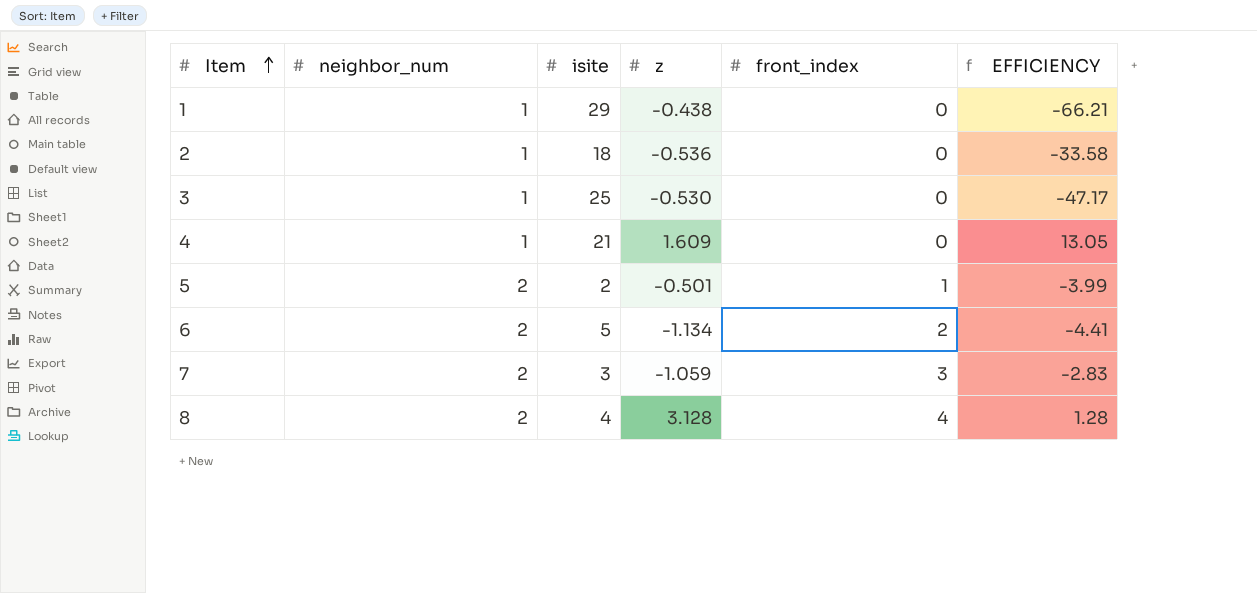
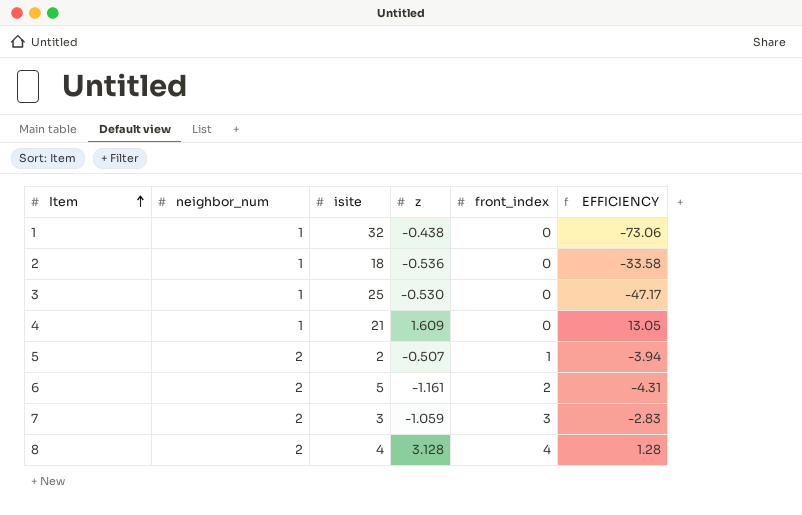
1 | isite: 29 -> 32
1 | EFFICIENCY: -66.21 -> -73.06
5 | z: -0.501 -> -0.507
5 | EFFICIENCY: -3.99 -> -3.94
6 | z: -1.134 -> -1.161
6 | EFFICIENCY: -4.41 -> -4.31

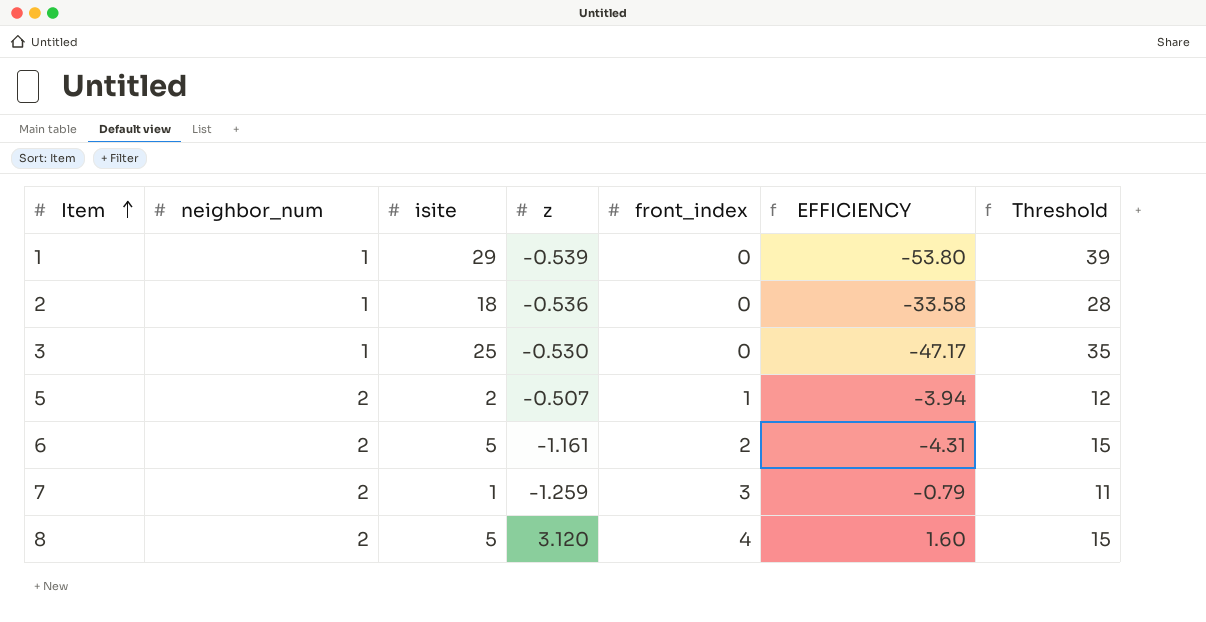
column Threshold | formula: none -> [isite] + 10
row 4: 1 | 21 | 1.609 | 0 | 13.05 -> none
1 | isite: 32 -> 29
1 | z: -0.438 -> -0.539
1 | EFFICIENCY: -73.06 -> -53.80
7 | isite: 3 -> 1
7 | z: -1.059 -> -1.259
7 | EFFICIENCY: -2.83 -> -0.79
8 | isite: 4 -> 5
8 | z: 3.128 -> 3.120
8 | EFFICIENCY: 1.28 -> 1.60

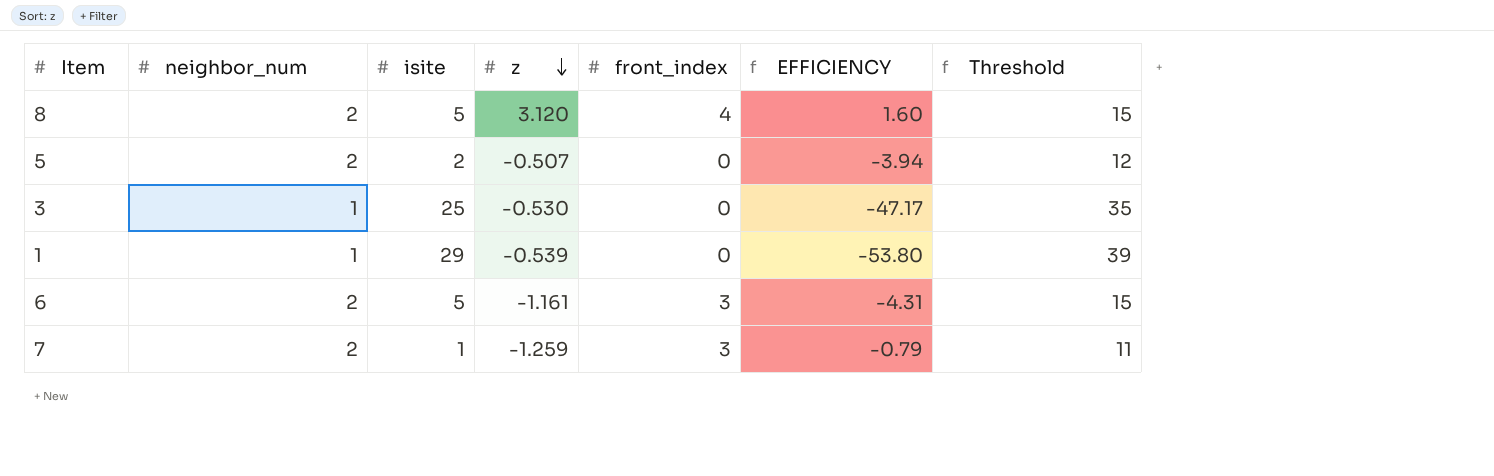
row order: Item ascending -> z descending
row 2: 1 | 18 | -0.536 | 0 | -33.58 | 28 -> none
5 | front_index: 1 -> 0
6 | front_index: 2 -> 3

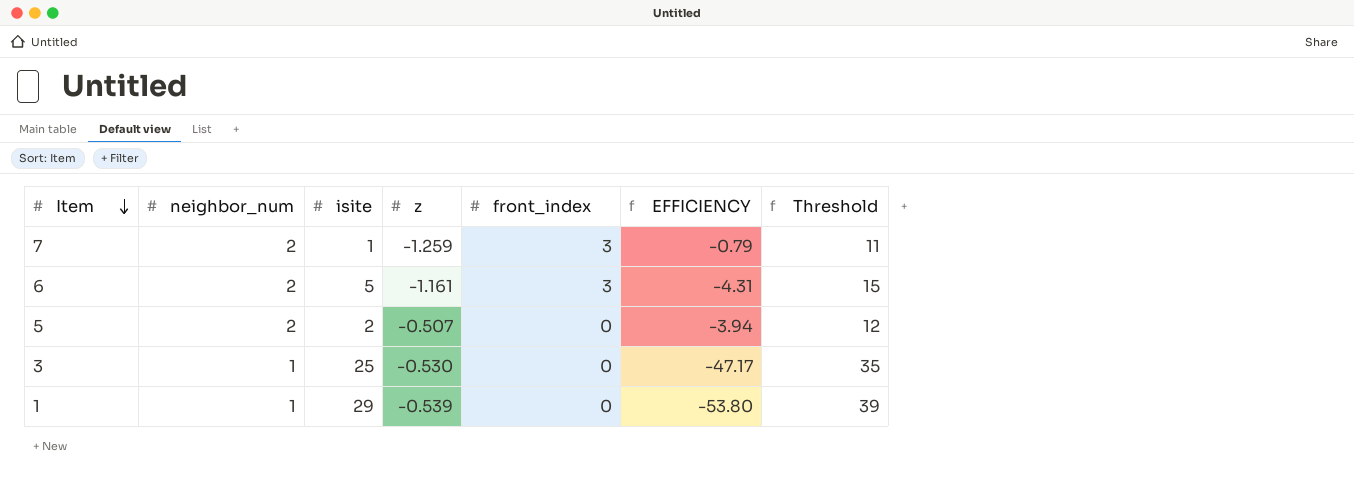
row order: z descending -> Item descending
row 8: 2 | 5 | 3.120 | 4 | 1.60 | 15 -> none

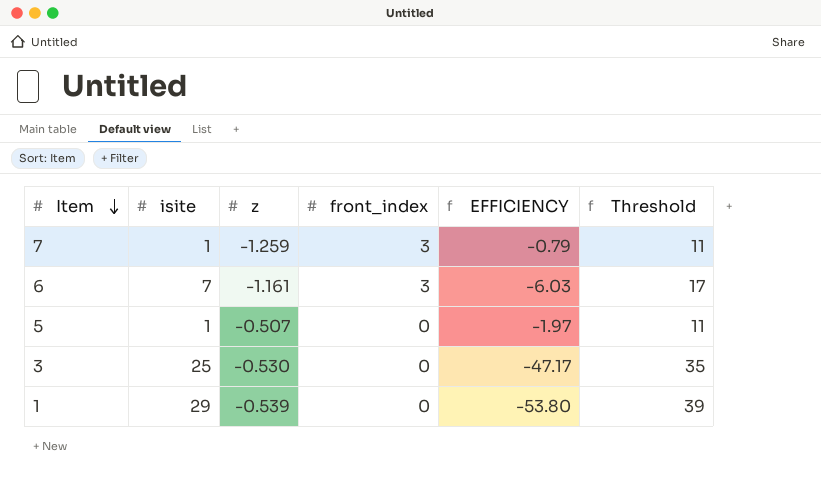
column neighbor_num | position: 2 -> none
6 | isite: 5 -> 7
6 | EFFICIENCY: -4.31 -> -6.03
6 | Threshold: 15 -> 17
5 | isite: 2 -> 1
5 | EFFICIENCY: -3.94 -> -1.97
5 | Threshold: 12 -> 11

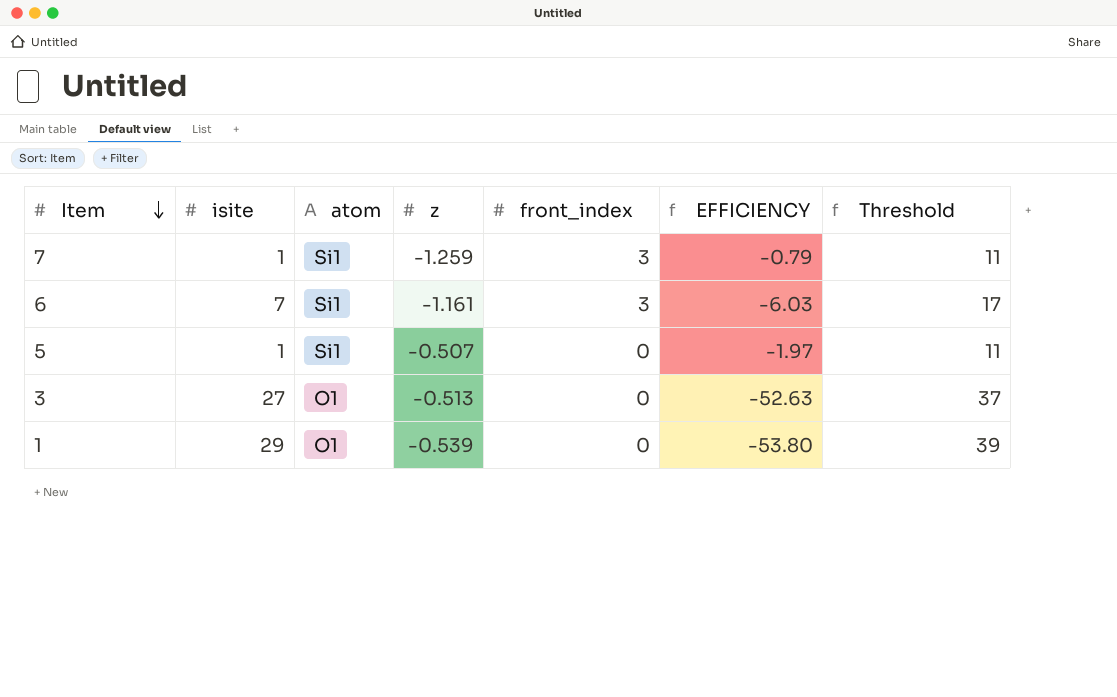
column atom | position: none -> 3
3 | isite: 25 -> 27
3 | z: -0.530 -> -0.513
3 | EFFICIENCY: -47.17 -> -52.63
3 | Threshold: 35 -> 37

